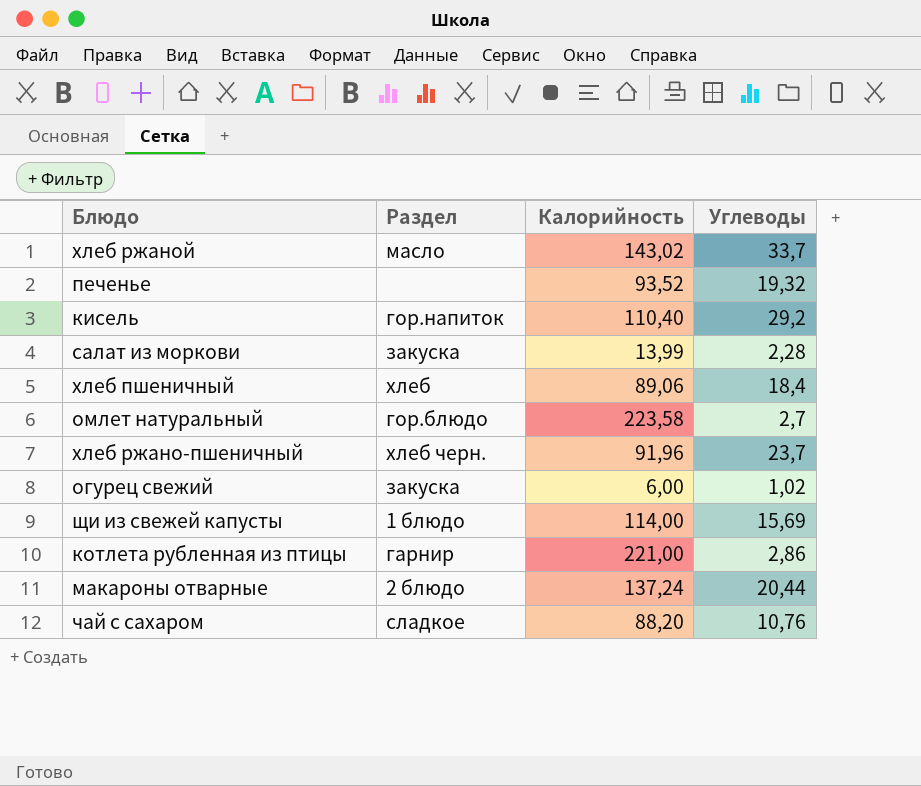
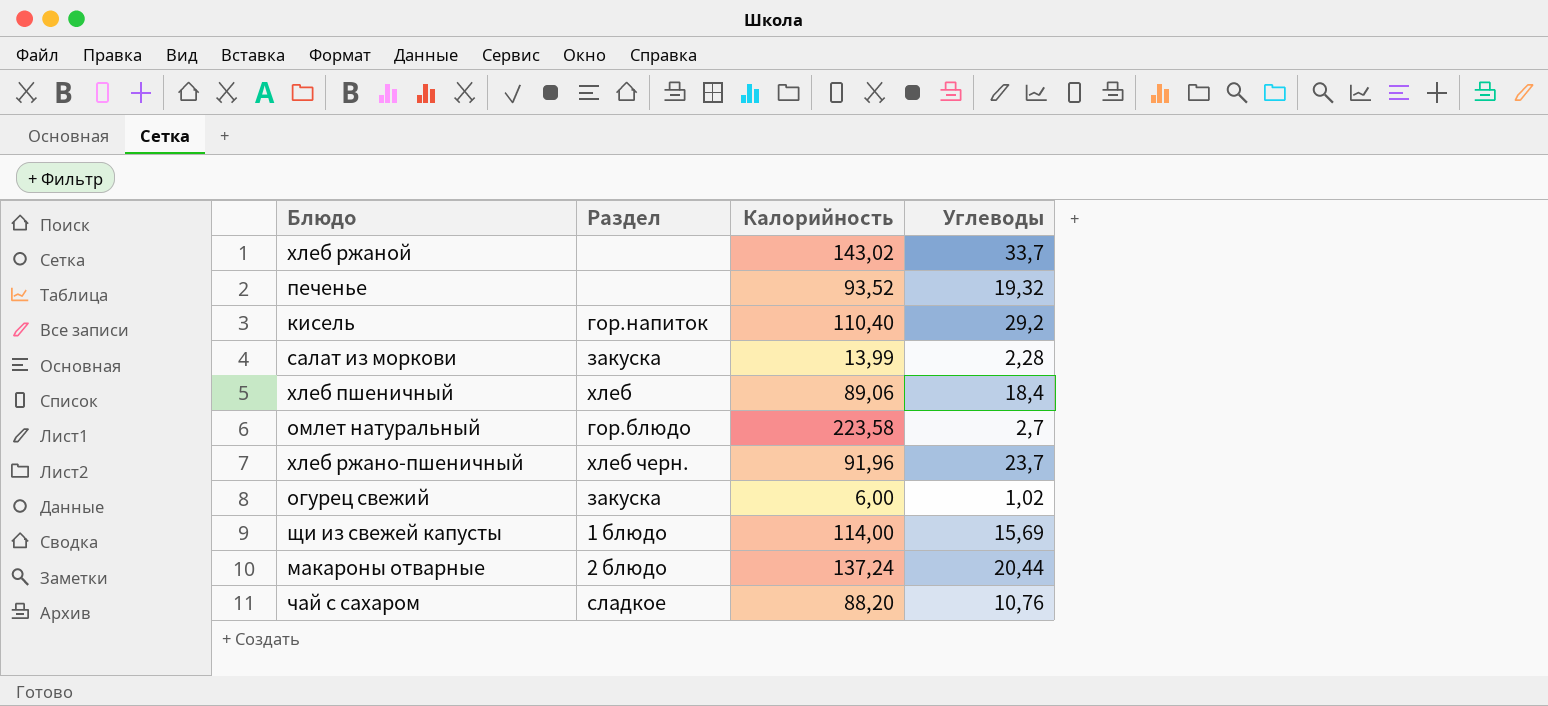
row котлета рубленная из птицы: гарнир | 221,00 | 2,86 -> none
хлеб ржаной | Раздел: масло -> none

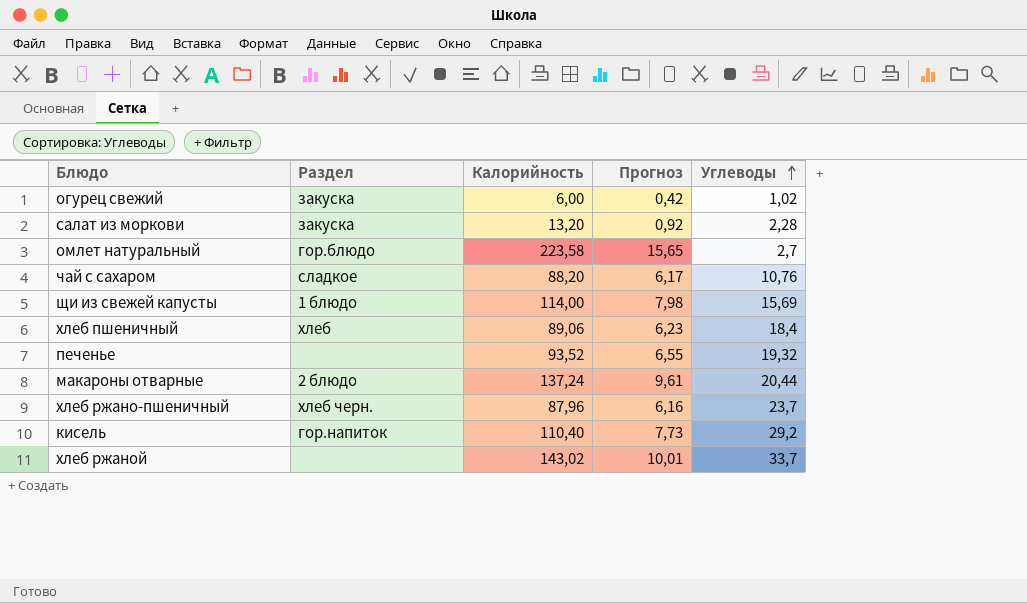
row order: none -> Углеводы ascending
column Прогноз | formula: none -> [Калорийность] * 0,07
салат из моркови | Калорийность: 13,99 -> 13,20
хлеб ржано-пшеничный | Калорийность: 91,96 -> 87,96

